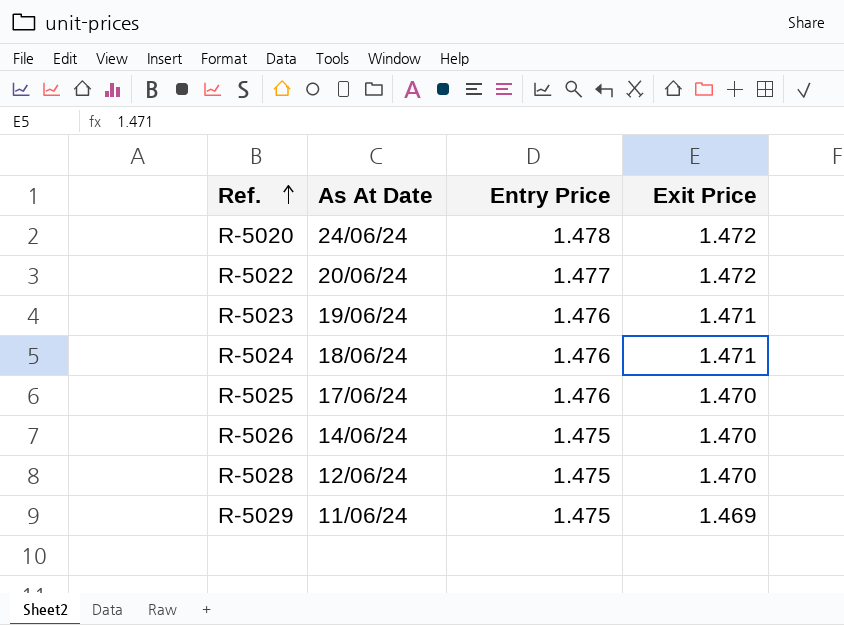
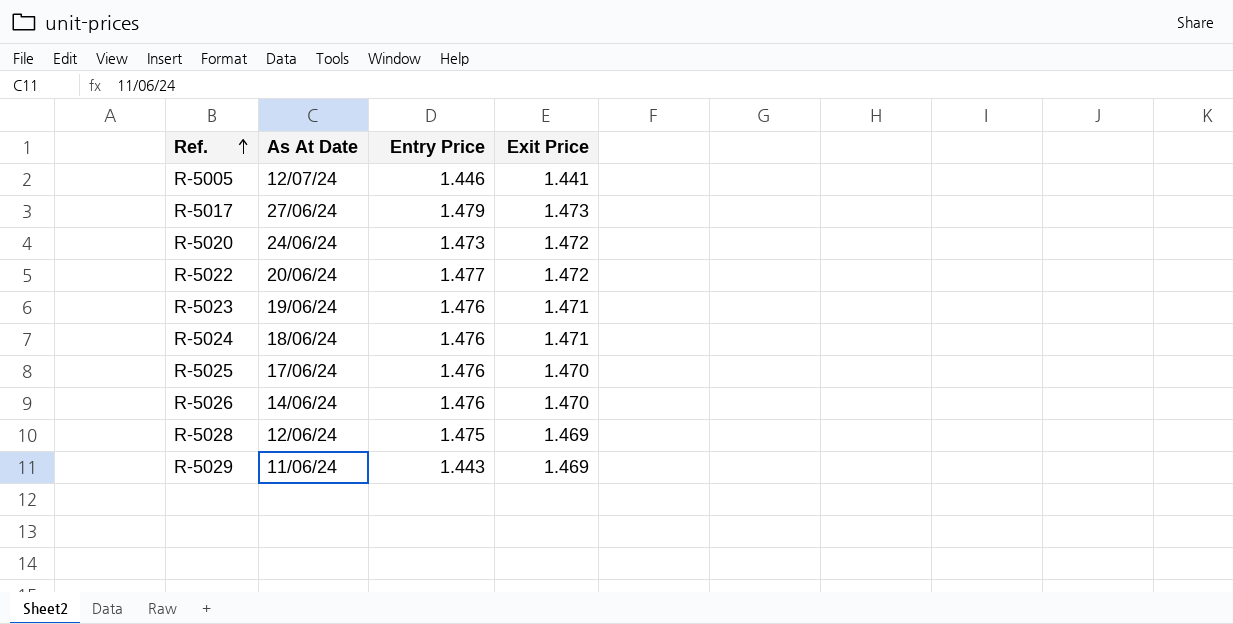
row R-5005: none -> 12/07/24 | 1.446 | 1.441
row R-5017: none -> 27/06/24 | 1.479 | 1.473
R-5020 | Entry Price: 1.478 -> 1.473
R-5026 | Entry Price: 1.475 -> 1.476
R-5028 | Exit Price: 1.470 -> 1.469
R-5029 | Entry Price: 1.475 -> 1.443

